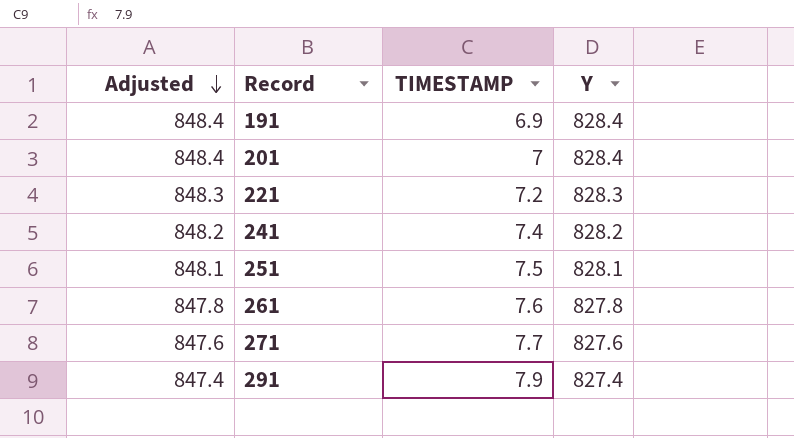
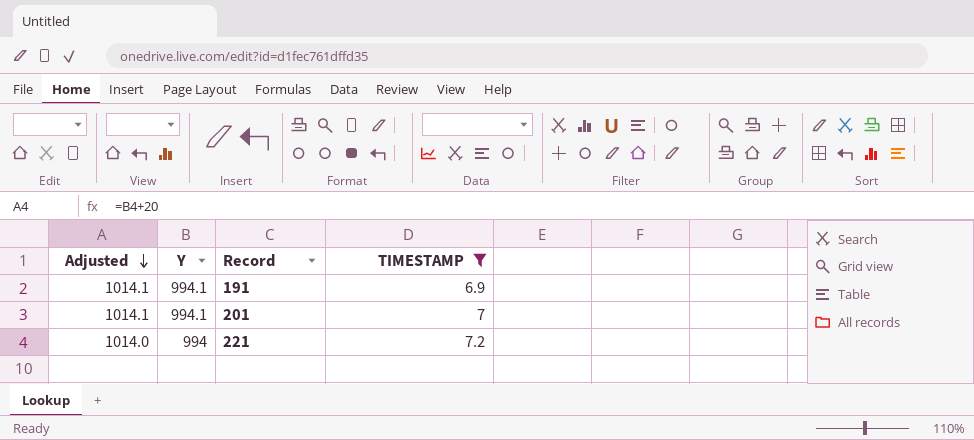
filter: none -> TIMESTAMP <= 7.2
column Y | position: 4 -> 2
191 | Adjusted: 848.4 -> 1014.1
191 | Y: 828.4 -> 994.1
201 | Adjusted: 848.4 -> 1014.1
201 | Y: 828.4 -> 994.1
221 | Adjusted: 848.3 -> 1014.0
221 | Y: 828.3 -> 994

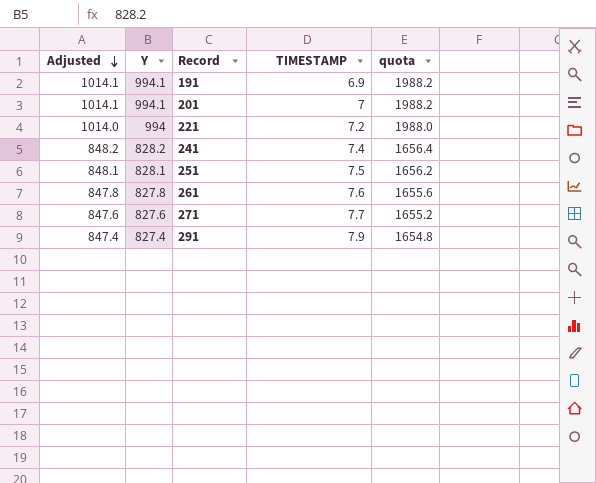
filter: TIMESTAMP <= 7.2 -> none
column quota | formula: none -> [Y] * 2

